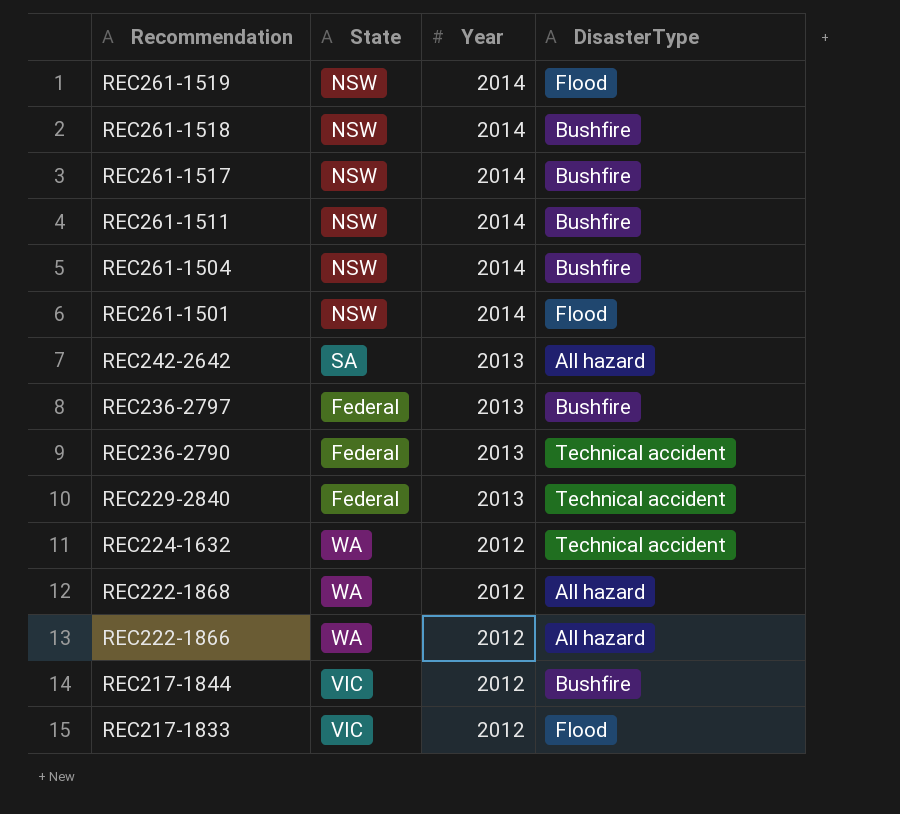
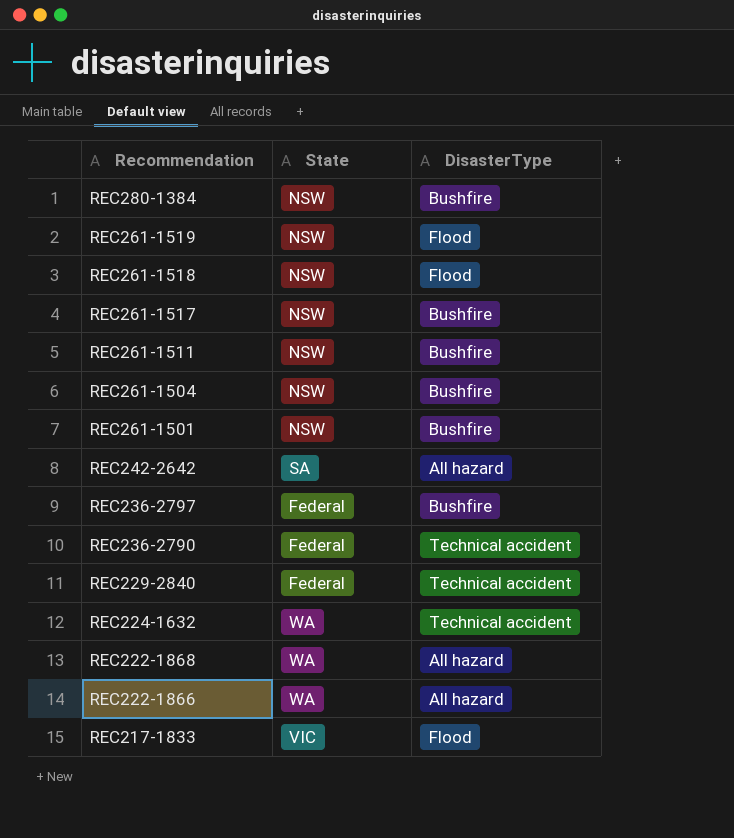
column Year | position: 3 -> none
row REC217-1844: VIC | 2012 | Bushfire -> none
row REC280-1384: none -> NSW | Bushfire
REC261-1518 | DisasterType: Bushfire -> Flood
REC261-1501 | DisasterType: Flood -> Bushfire

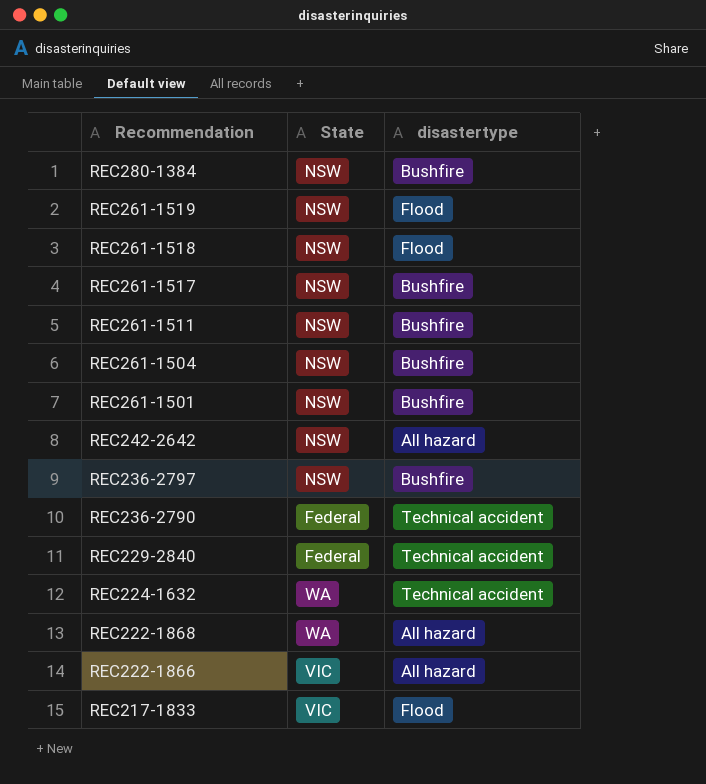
column name: DisasterType -> disastertype
REC242-2642 | State: SA -> NSW
REC236-2797 | State: Federal -> NSW
REC222-1866 | State: WA -> VIC

